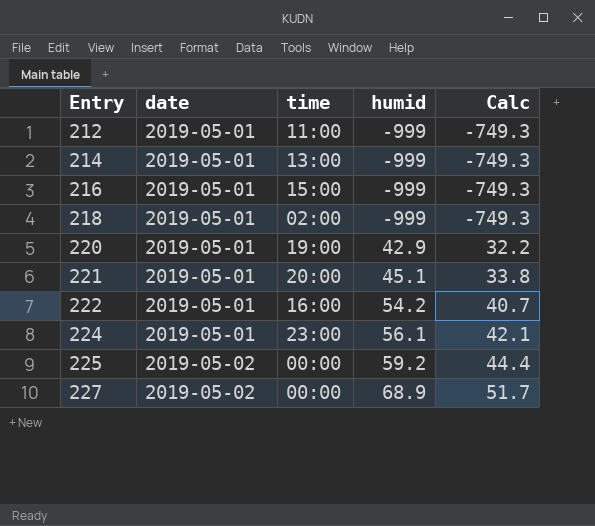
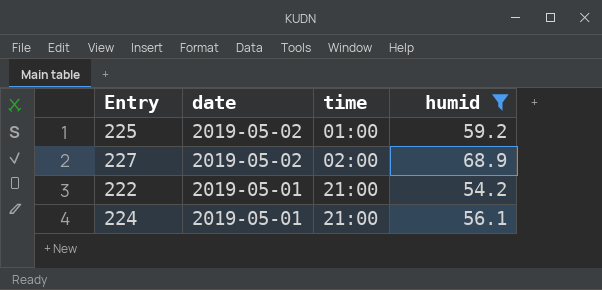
filter: none -> humid >= 54.2
row order: Entry ascending -> date descending
column Calc | formula: [humid] * 0.75 -> none
225 | time: 00:00 -> 01:00
227 | time: 00:00 -> 02:00
222 | time: 16:00 -> 21:00
224 | time: 23:00 -> 21:00

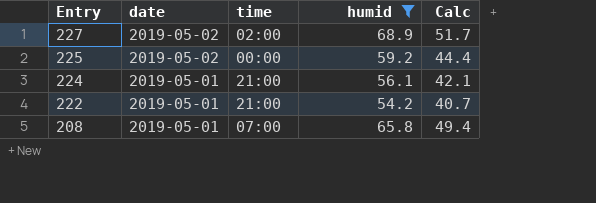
row order: date descending -> Entry descending
column Calc | formula: none -> [humid] * 0.75
225 | time: 01:00 -> 00:00
row 208: none -> 2019-05-01 | 07:00 | 65.8 | 49.4

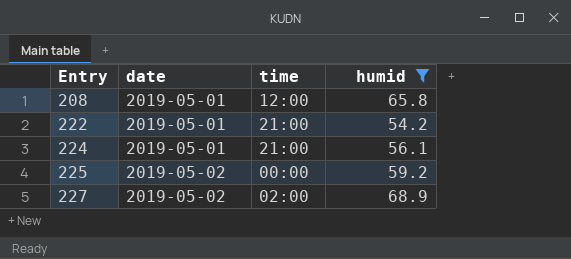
row order: Entry descending -> Entry ascending
column Calc | formula: [humid] * 0.75 -> none
208 | time: 07:00 -> 12:00

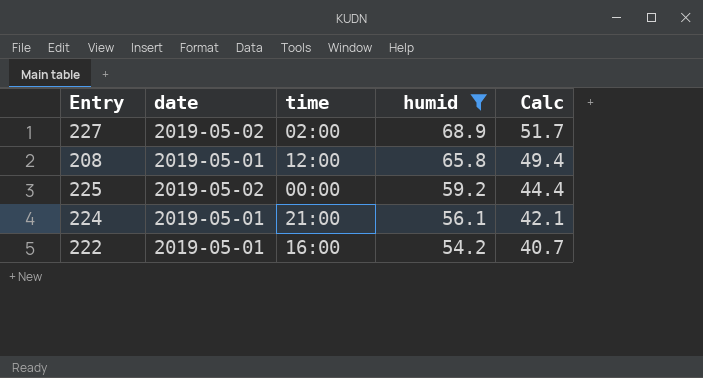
row order: Entry ascending -> humid descending
column Calc | formula: none -> [humid] * 0.75
222 | time: 21:00 -> 16:00

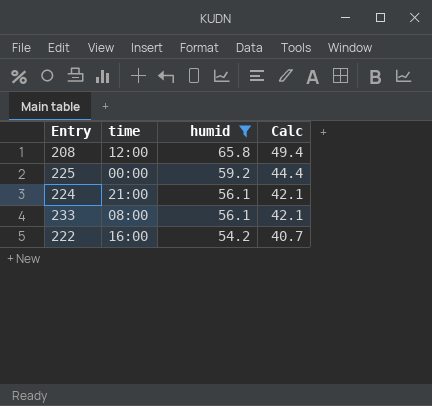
column date | position: 2 -> none
row 227: 2019-05-02 | 02:00 | 68.9 | 51.7 -> none
row 233: none -> 08:00 | 56.1 | 42.1

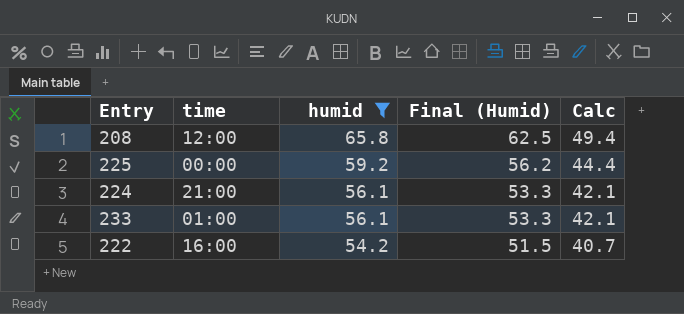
column Final (Humid) | formula: none -> [humid] * 0.95
233 | time: 08:00 -> 01:00

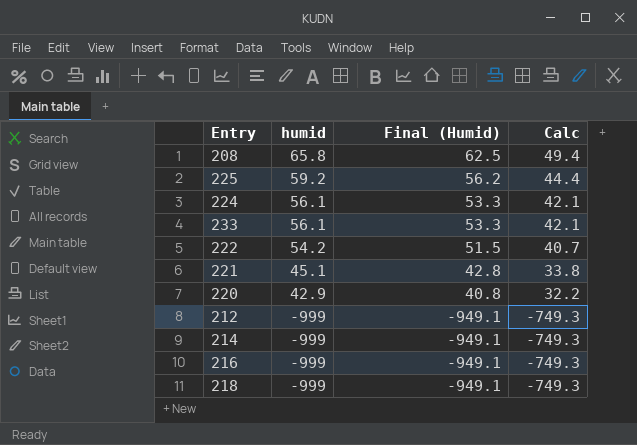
filter: humid >= 54.2 -> none
column time | position: 2 -> none

